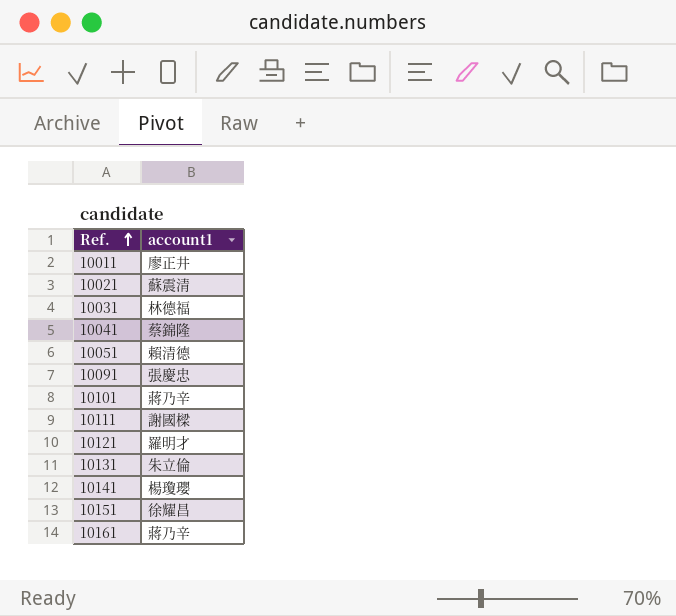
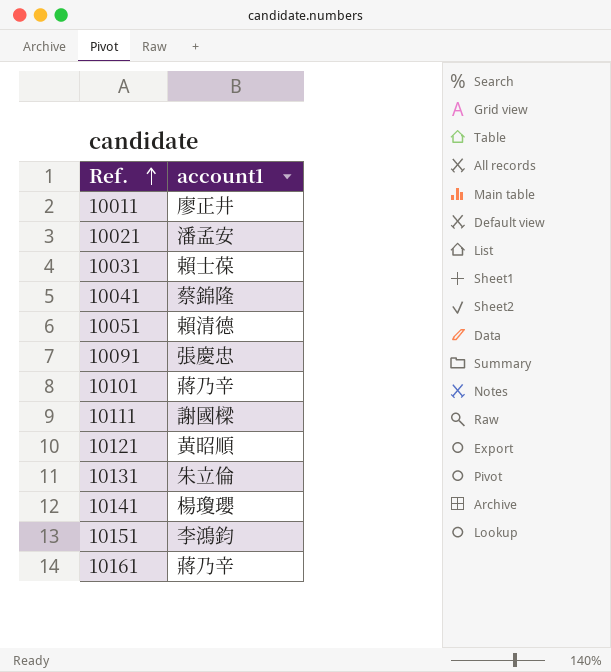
10021 | account1: 蘇震清 -> 潘孟安
10031 | account1: 林德福 -> 賴士葆
10121 | account1: 羅明才 -> 黃昭順
10151 | account1: 徐耀昌 -> 李鴻鈞

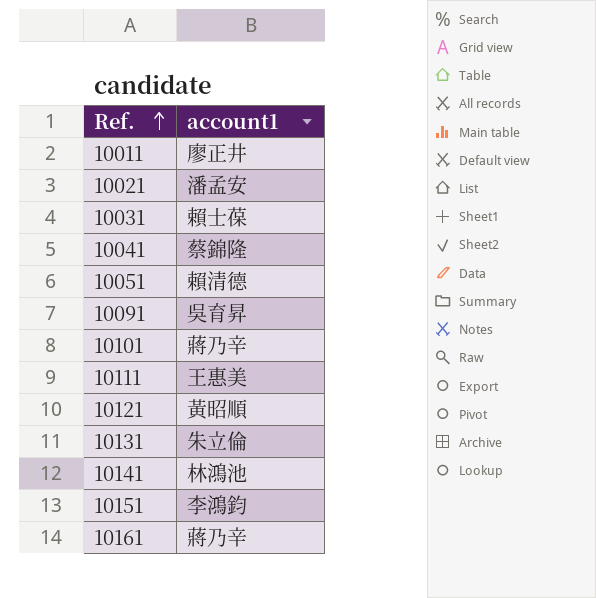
10091 | account1: 張慶忠 -> 吳育昇
10111 | account1: 謝國樑 -> 王惠美
10141 | account1: 楊瓊瓔 -> 林鴻池

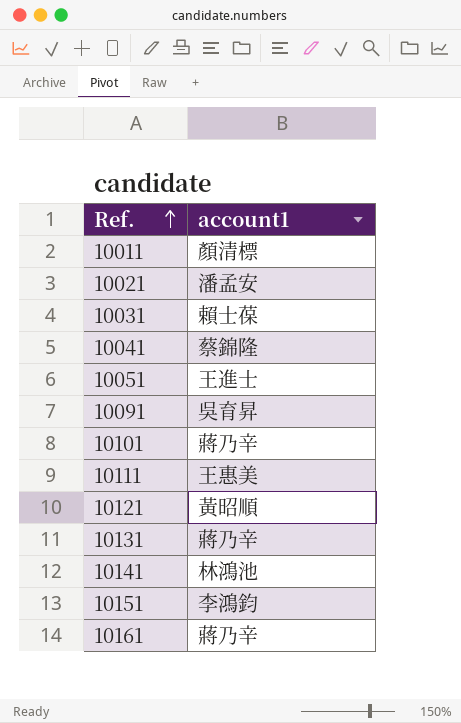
10011 | account1: 廖正井 -> 顏清標
10051 | account1: 賴清德 -> 王進士
10131 | account1: 朱立倫 -> 蔣乃辛

